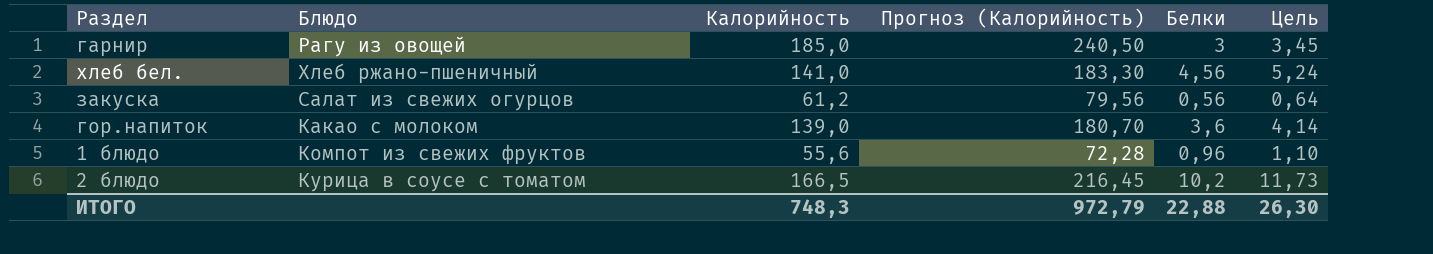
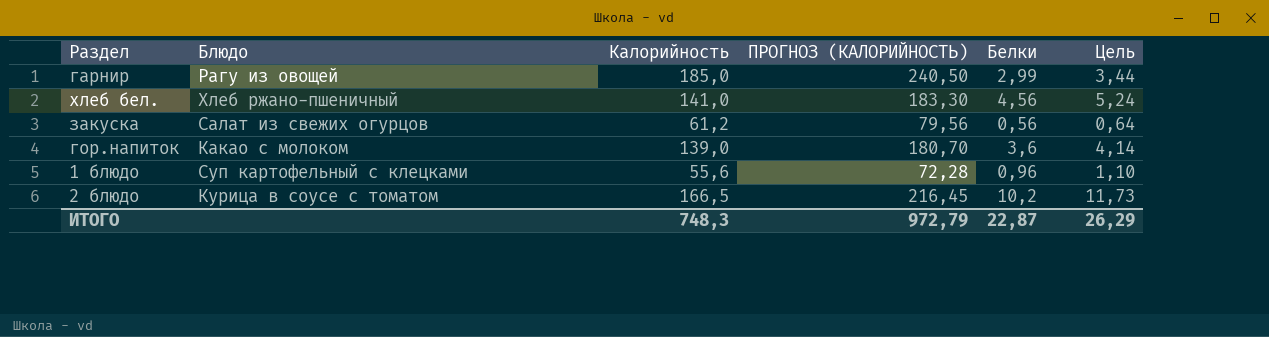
column name: Прогноз (Калорийность) -> ПРОГНОЗ (КАЛОРИЙНОСТЬ)
гарнир | Белки: 3 -> 2,99
гарнир | Цель: 3,45 -> 3,44
1 блюдо | Блюдо: Компот из свежих фруктов -> Суп картофельный с клецками
ИТОГО | Белки: 22,88 -> 22,87
ИТОГО | Цель: 26,30 -> 26,29

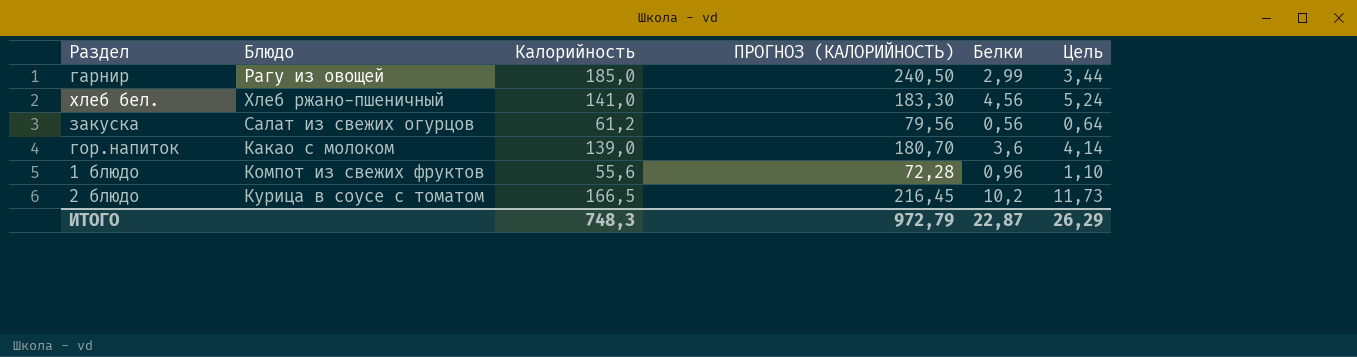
1 блюдо | Блюдо: Суп картофельный с клецками -> Компот из свежих фруктов

